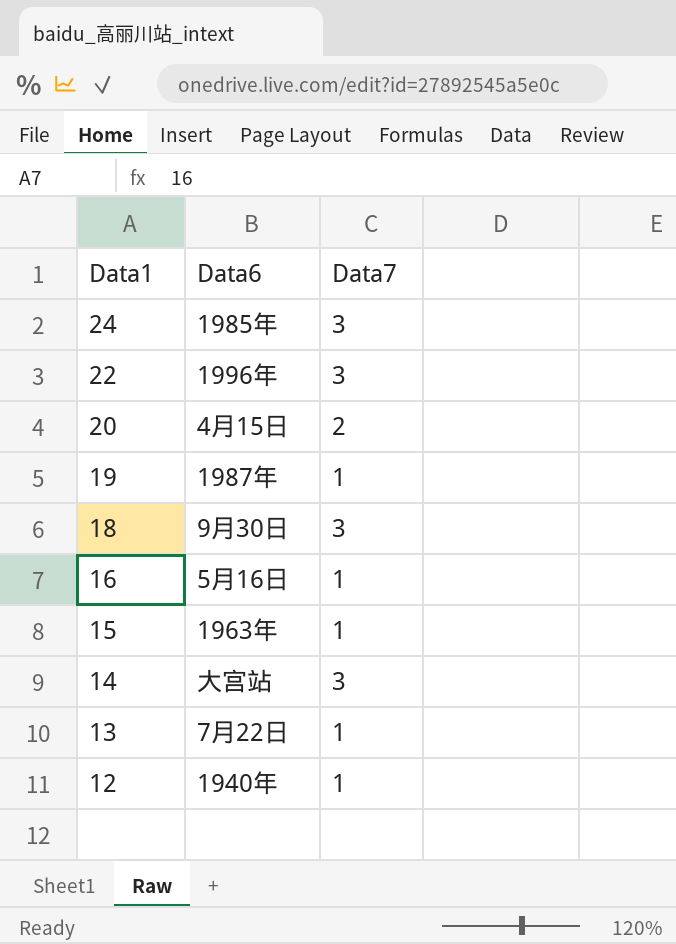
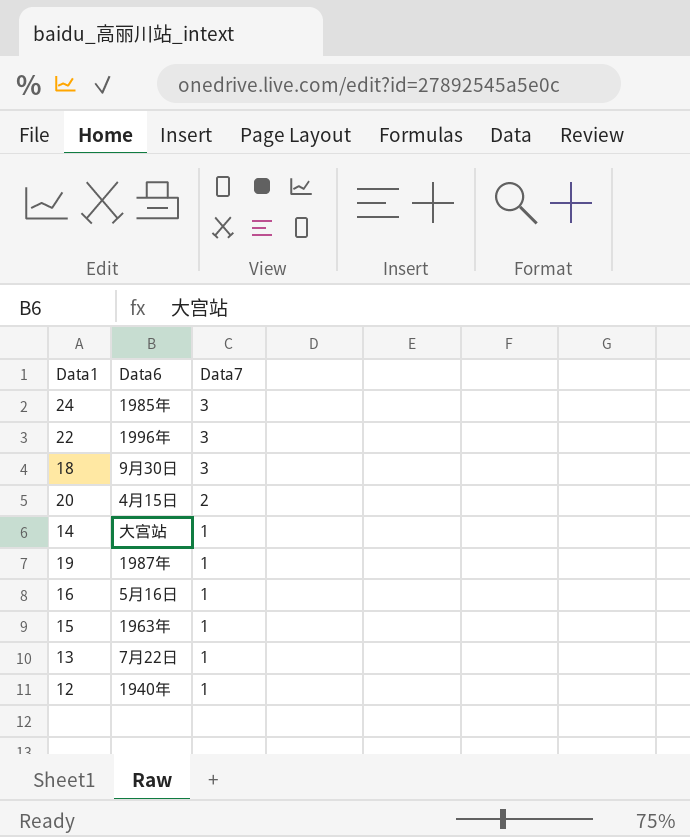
row order: Data1 descending -> Data7 descending
14 | Data7: 3 -> 1

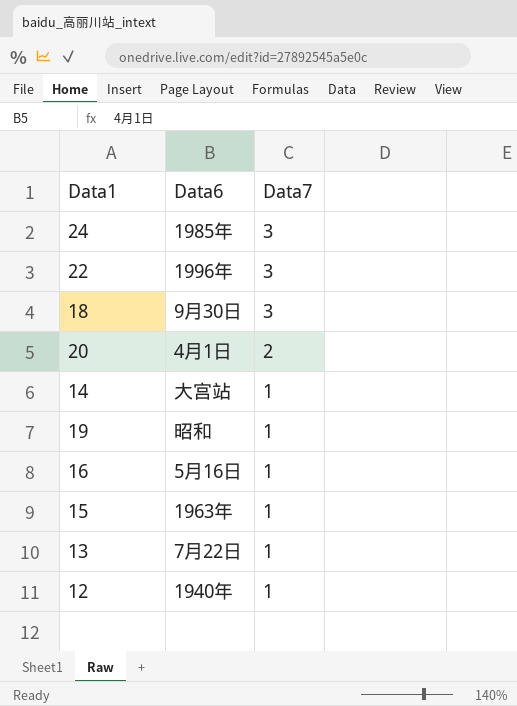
20 | Data6: 4月15日 -> 4月1日
19 | Data6: 1987年 -> 昭和

